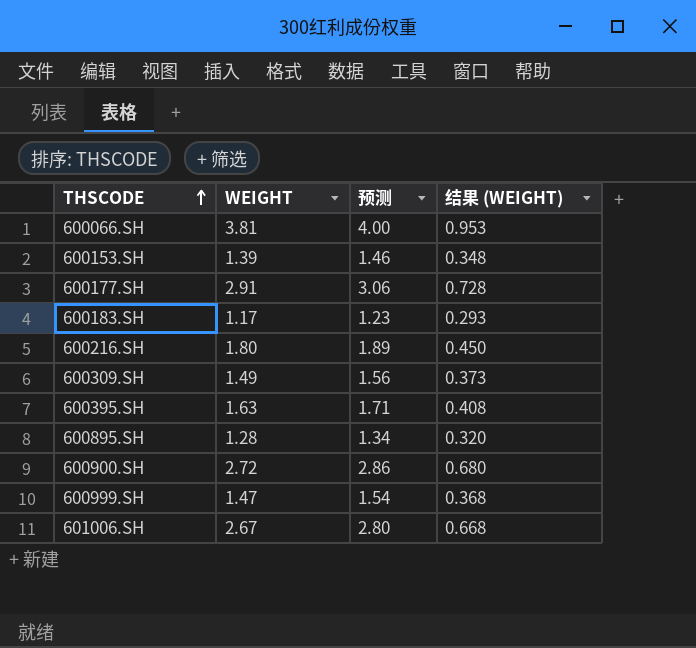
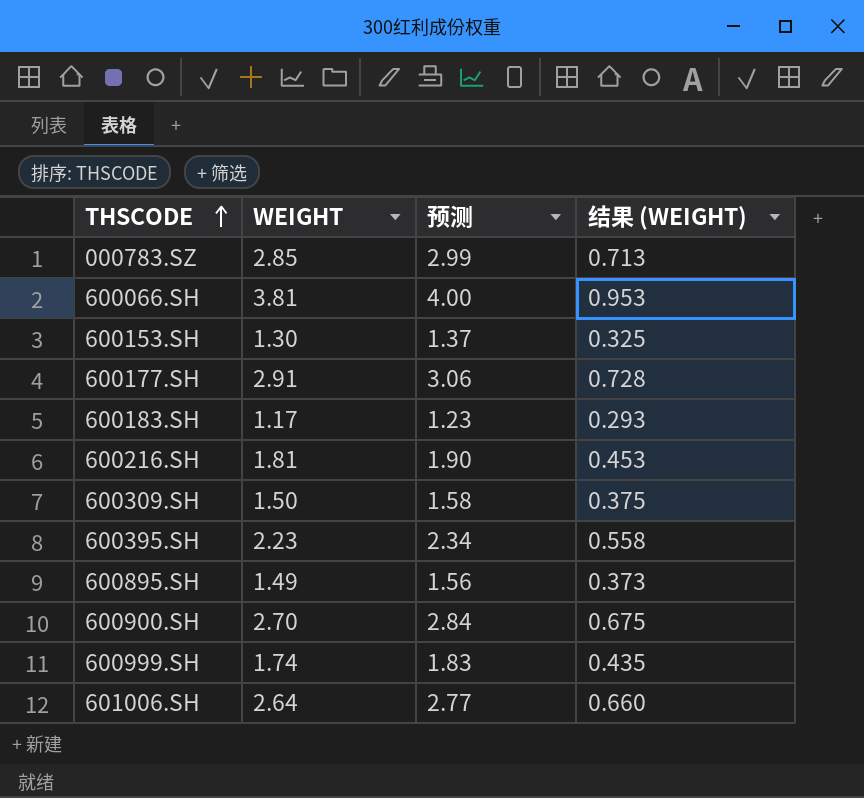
row 000783.SZ: none -> 2.85 | 2.99 | 0.713
600153.SH | WEIGHT: 1.39 -> 1.30
600153.SH | 预测: 1.46 -> 1.37
600153.SH | 结果 (WEIGHT): 0.348 -> 0.325
600216.SH | WEIGHT: 1.80 -> 1.81
600216.SH | 预测: 1.89 -> 1.90
600216.SH | 结果 (WEIGHT): 0.450 -> 0.453
600309.SH | WEIGHT: 1.49 -> 1.50
600309.SH | 预测: 1.56 -> 1.58
600309.SH | 结果 (WEIGHT): 0.373 -> 0.375
600395.SH | WEIGHT: 1.63 -> 2.23
600395.SH | 预测: 1.71 -> 2.34
600395.SH | 结果 (WEIGHT): 0.408 -> 0.558
600895.SH | WEIGHT: 1.28 -> 1.49
600895.SH | 预测: 1.34 -> 1.56
600895.SH | 结果 (WEIGHT): 0.320 -> 0.373
600900.SH | WEIGHT: 2.72 -> 2.70
600900.SH | 预测: 2.86 -> 2.84
600900.SH | 结果 (WEIGHT): 0.680 -> 0.675
600999.SH | WEIGHT: 1.47 -> 1.74
600999.SH | 预测: 1.54 -> 1.83
600999.SH | 结果 (WEIGHT): 0.368 -> 0.435
601006.SH | WEIGHT: 2.67 -> 2.64
601006.SH | 预测: 2.80 -> 2.77
601006.SH | 结果 (WEIGHT): 0.668 -> 0.660

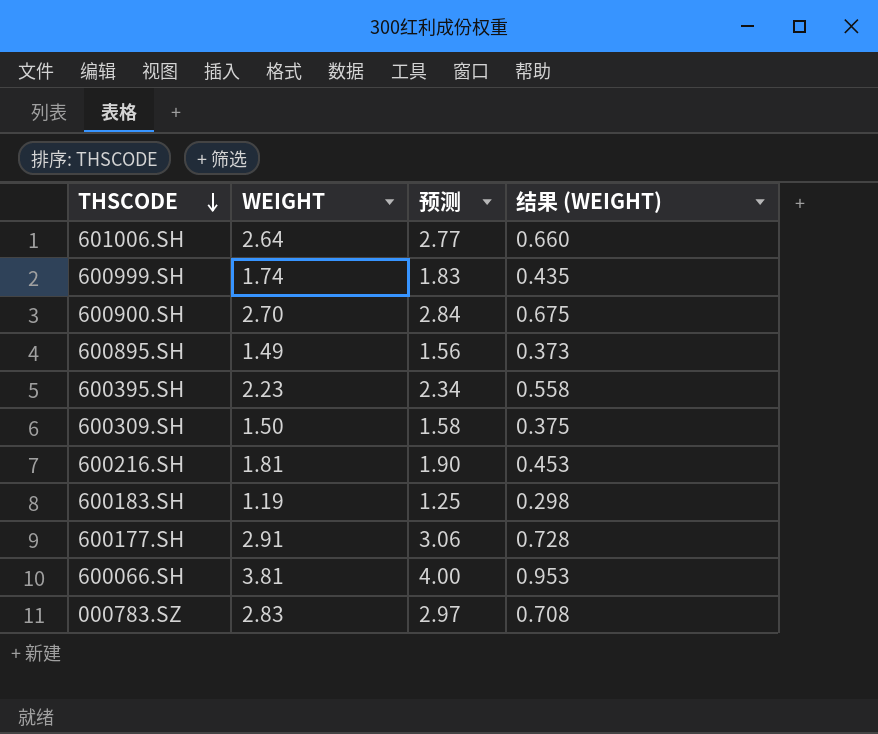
row order: THSCODE ascending -> THSCODE descending
row 600153.SH: 1.30 | 1.37 | 0.325 -> none
600183.SH | WEIGHT: 1.17 -> 1.19
600183.SH | 预测: 1.23 -> 1.25
600183.SH | 结果 (WEIGHT): 0.293 -> 0.298
000783.SZ | WEIGHT: 2.85 -> 2.83
000783.SZ | 预测: 2.99 -> 2.97
000783.SZ | 结果 (WEIGHT): 0.713 -> 0.708

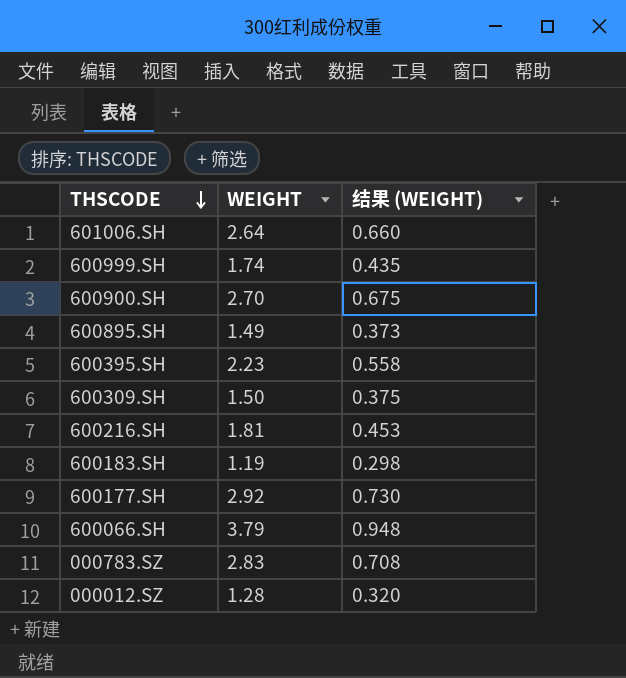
column 预测 | formula: [WEIGHT] * 1.05 -> none
600177.SH | WEIGHT: 2.91 -> 2.92
600177.SH | 结果 (WEIGHT): 0.728 -> 0.730
600066.SH | WEIGHT: 3.81 -> 3.79
600066.SH | 结果 (WEIGHT): 0.953 -> 0.948
row 000012.SZ: none -> 1.28 | 0.320

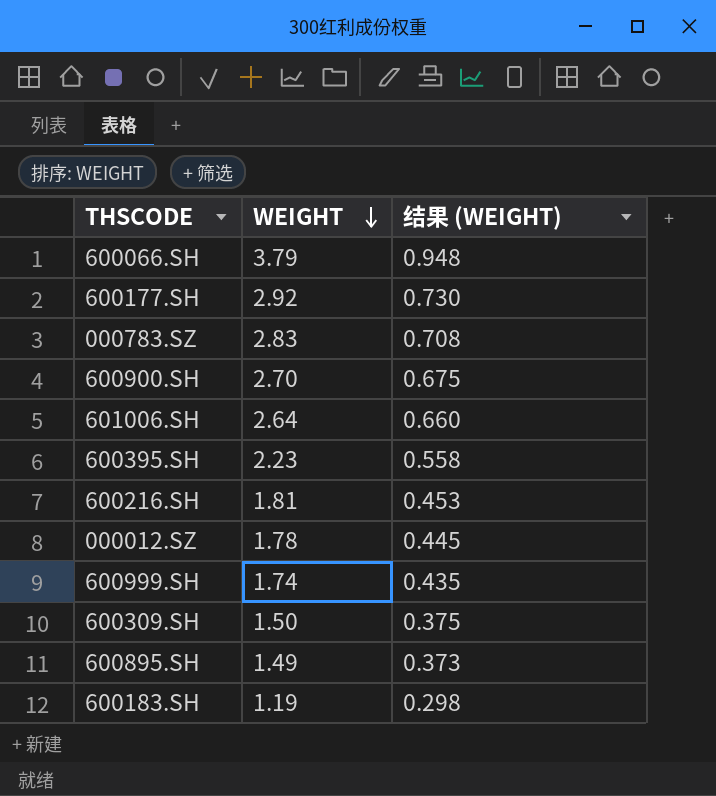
row order: THSCODE descending -> WEIGHT descending
000012.SZ | WEIGHT: 1.28 -> 1.78
000012.SZ | 结果 (WEIGHT): 0.320 -> 0.445

